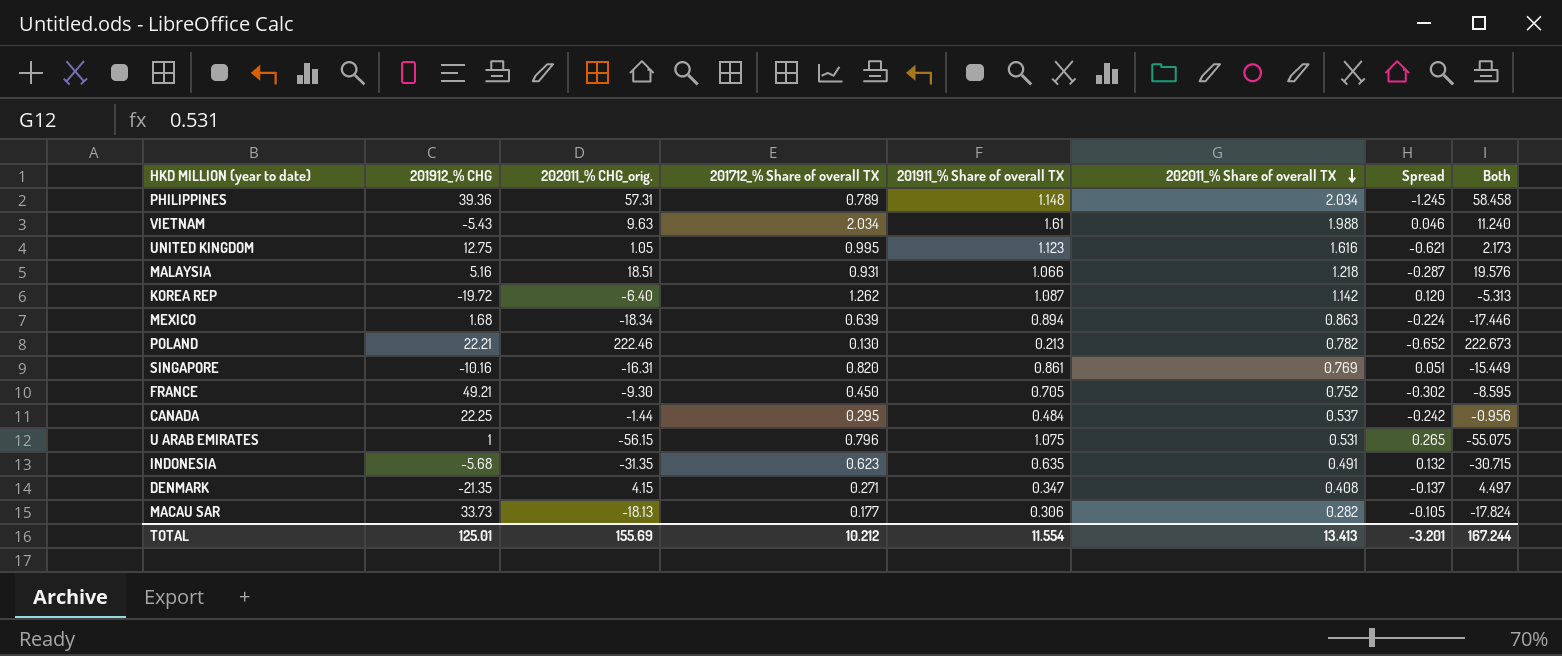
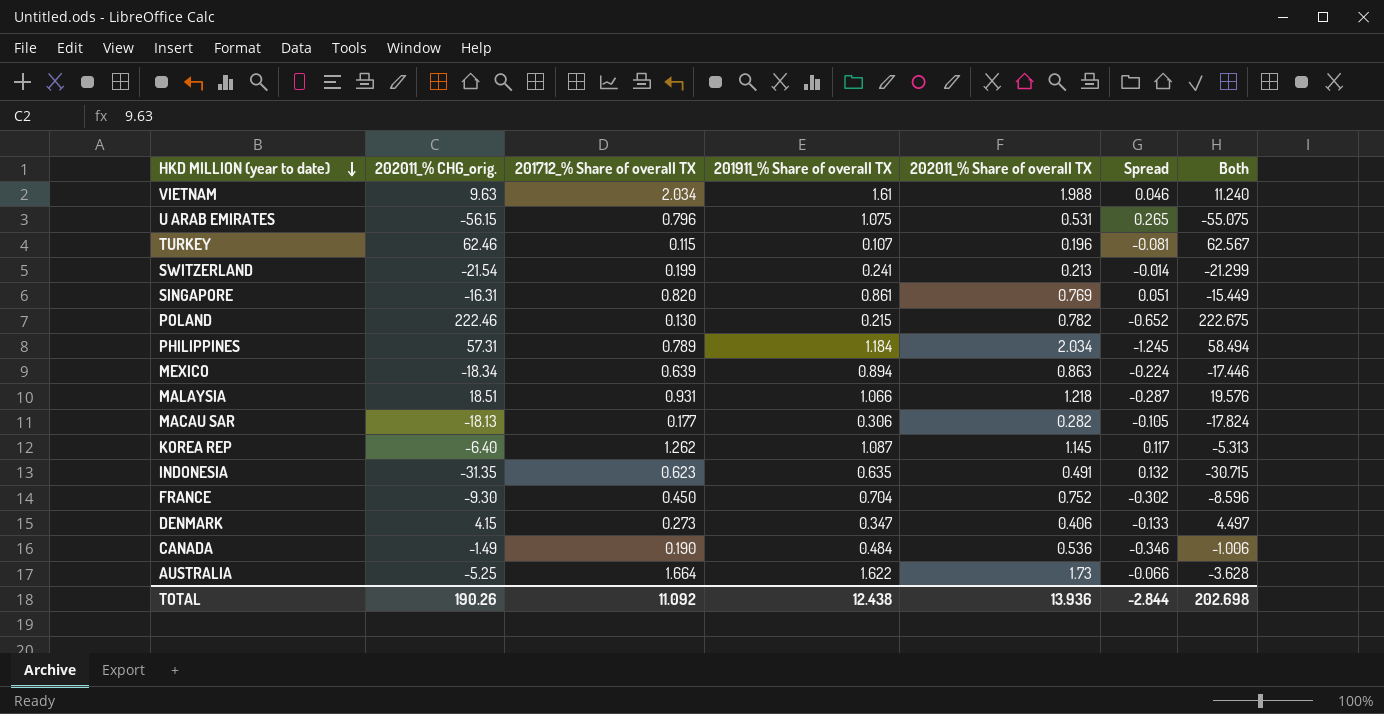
row order: 202011_% Share of overall TX descending -> HKD MILLION (year to date) descending
column 201912_% CHG | position: 2 -> none
row UNITED KINGDOM: 12.75 | 1.05 | 0.995 | 1.123 | 1.616 | -0.621 | 2.173 -> none
row TURKEY: none -> 62.46 | 0.115 | 0.107 | 0.196 | -0.081 | 62.567
row SWITZERLAND: none -> -21.54 | 0.199 | 0.241 | 0.213 | -0.014 | -21.299
POLAND | 201911_% Share of overall TX: 0.213 -> 0.215
POLAND | Both: 222.673 -> 222.675
PHILIPPINES | 201911_% Share of overall TX: 1.148 -> 1.184
PHILIPPINES | Both: 58.458 -> 58.494
KOREA REP | 202011_% Share of overall TX: 1.142 -> 1.145
KOREA REP | Spread: 0.120 -> 0.117
FRANCE | 201911_% Share of overall TX: 0.705 -> 0.704
FRANCE | Both: -8.595 -> -8.596
DENMARK | 201712_% Share of overall TX: 0.271 -> 0.273
DENMARK | 202011_% Share of overall TX: 0.408 -> 0.406
DENMARK | Spread: -0.137 -> -0.133
CANADA | 202011_% CHG_orig.: -1.44 -> -1.49
CANADA | 201712_% Share of overall TX: 0.295 -> 0.190
CANADA | 202011_% Share of overall TX: 0.537 -> 0.536
CANADA | Spread: -0.242 -> -0.346
CANADA | Both: -0.956 -> -1.006
row AUSTRALIA: none -> -5.25 | 1.664 | 1.622 | 1.73 | -0.066 | -3.628
TOTAL | 202011_% CHG_orig.: 155.69 -> 190.26
TOTAL | 201712_% Share of overall TX: 10.212 -> 11.092
TOTAL | 201911_% Share of overall TX: 11.554 -> 12.438
TOTAL | 202011_% Share of overall TX: 13.413 -> 13.936
TOTAL | Spread: -3.201 -> -2.844
TOTAL | Both: 167.244 -> 202.698

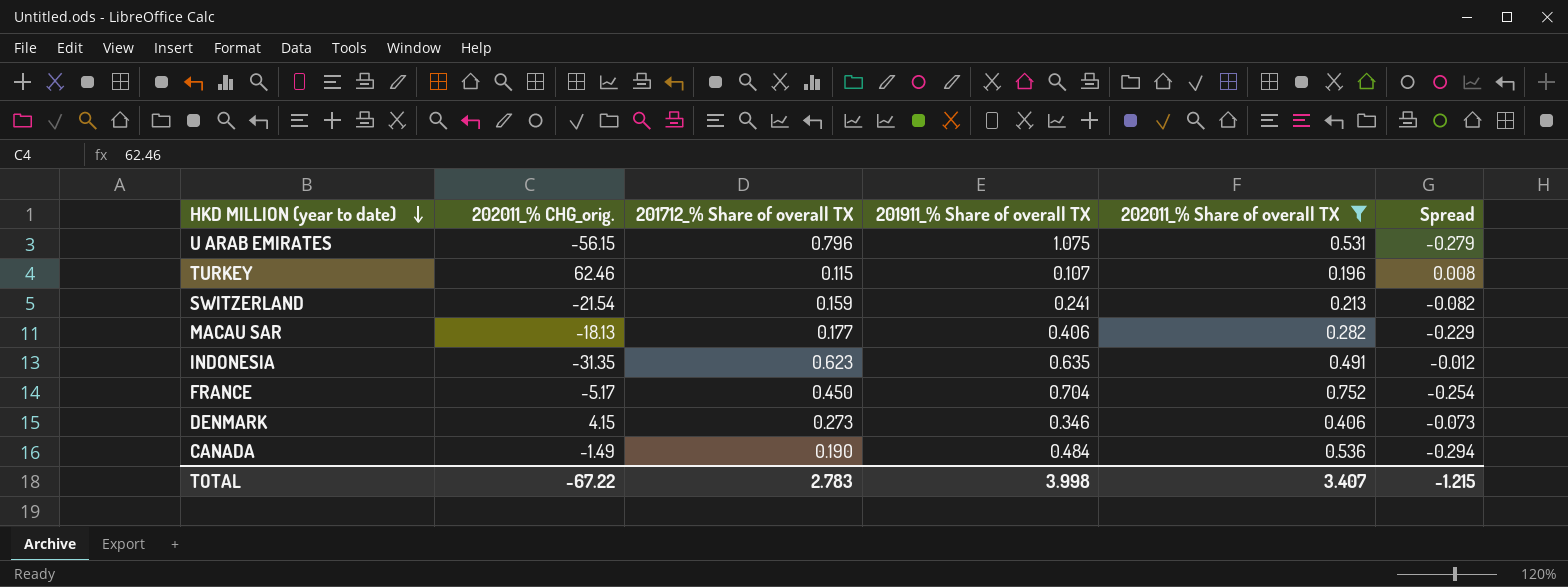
filter: none -> 202011_% Share of overall TX <= 0.752
column Both | formula: [202011_% CHG_orig.] + [201911_% Share of overall TX] -> none
column Spread | formula: [201712_% Share of overall TX] - [202011_% Share of overall TX] -> [201712_% Share of overall TX] - [201911_% Share of overall TX]
SWITZERLAND | 201712_% Share of overall TX: 0.199 -> 0.159
MACAU SAR | 201911_% Share of overall TX: 0.306 -> 0.406
FRANCE | 202011_% CHG_orig.: -9.30 -> -5.17
DENMARK | 201911_% Share of overall TX: 0.347 -> 0.346
TOTAL | 202011_% CHG_orig.: 190.26 -> -67.22
TOTAL | 201712_% Share of overall TX: 11.092 -> 2.783
TOTAL | 201911_% Share of overall TX: 12.438 -> 3.998
TOTAL | 202011_% Share of overall TX: 13.936 -> 3.407
TOTAL | Spread: -2.844 -> -1.215

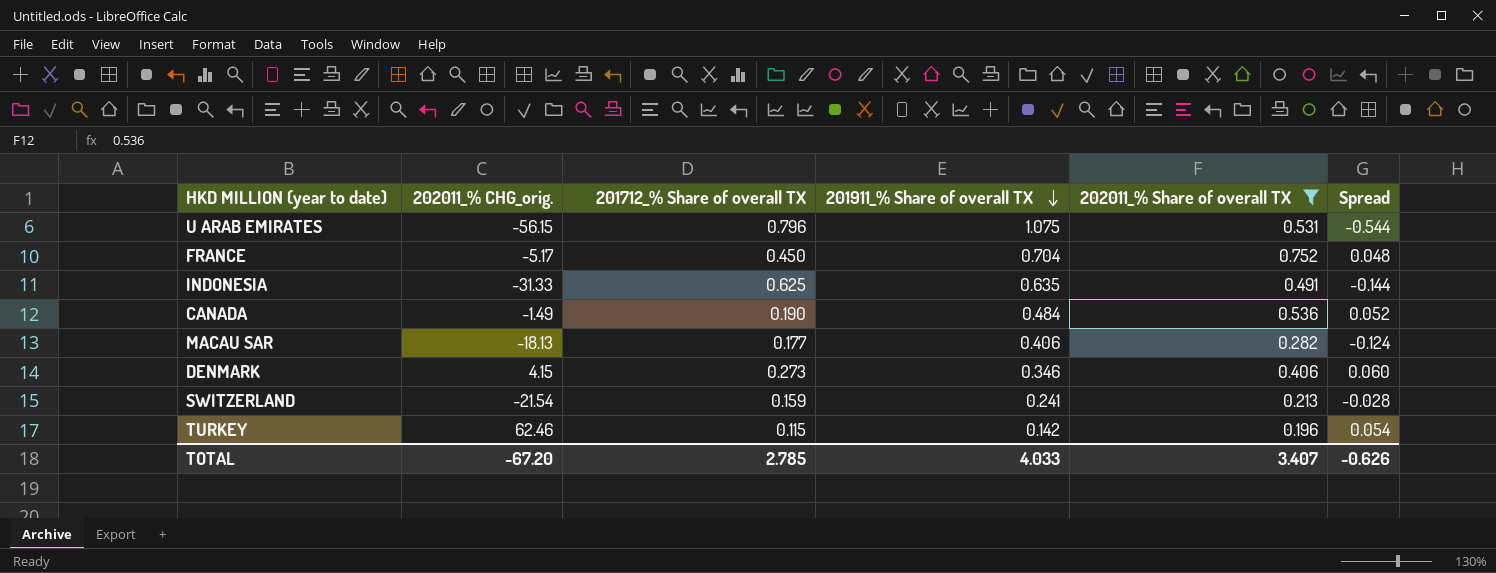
row order: HKD MILLION (year to date) descending -> 201911_% Share of overall TX descending
column Spread | formula: [201712_% Share of overall TX] - [201911_% Share of overall TX] -> [202011_% Share of overall TX] - [201911_% Share of overall TX]
INDONESIA | 202011_% CHG_orig.: -31.35 -> -31.33
INDONESIA | 201712_% Share of overall TX: 0.623 -> 0.625
TURKEY | 201911_% Share of overall TX: 0.107 -> 0.142
TOTAL | 202011_% CHG_orig.: -67.22 -> -67.20
TOTAL | 201712_% Share of overall TX: 2.783 -> 2.785
TOTAL | 201911_% Share of overall TX: 3.998 -> 4.033
TOTAL | Spread: -1.215 -> -0.626

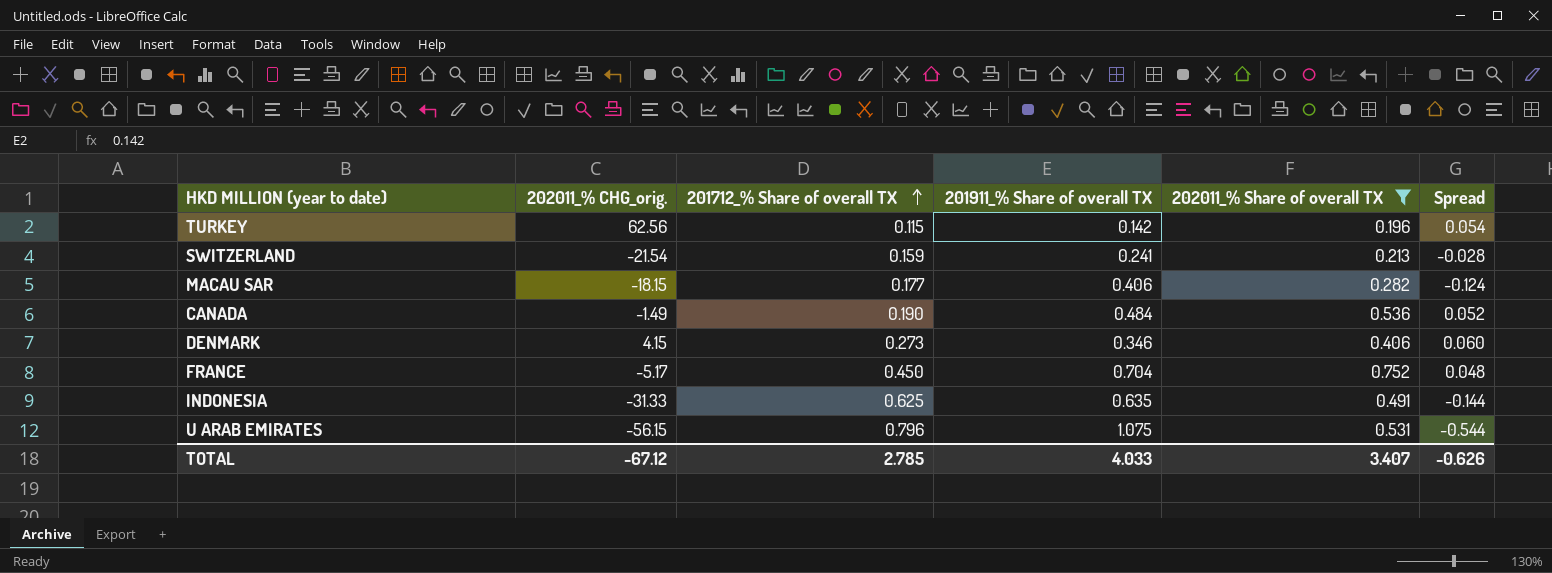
row order: 201911_% Share of overall TX descending -> 201712_% Share of overall TX ascending
TURKEY | 202011_% CHG_orig.: 62.46 -> 62.56
MACAU SAR | 202011_% CHG_orig.: -18.13 -> -18.15
TOTAL | 202011_% CHG_orig.: -67.20 -> -67.12

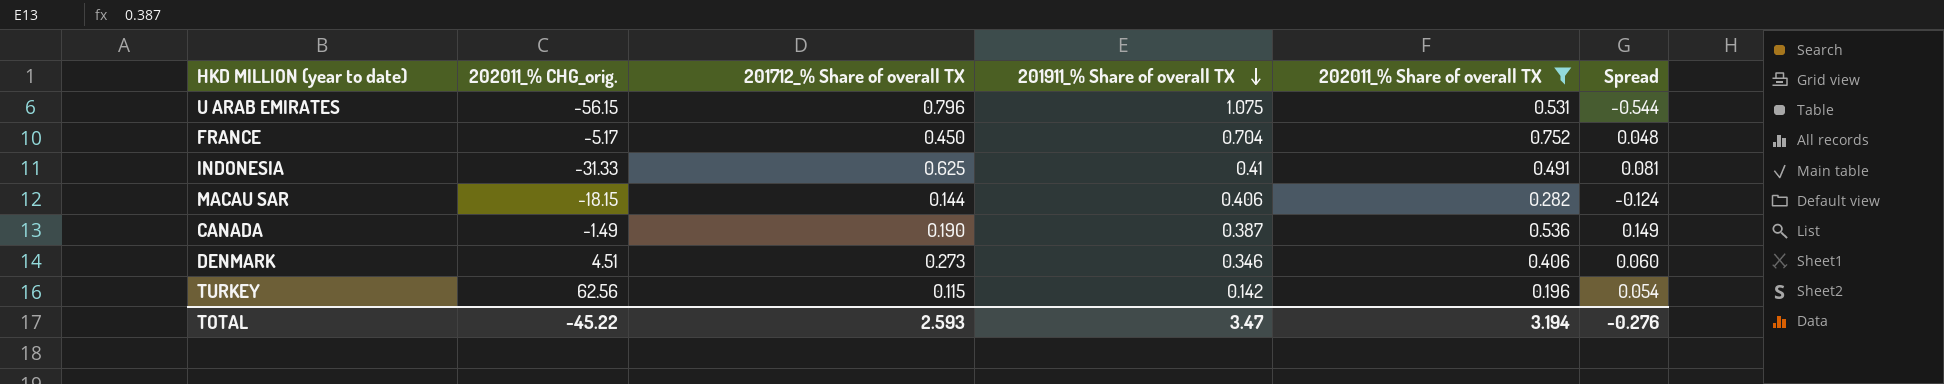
row order: 201712_% Share of overall TX ascending -> 201911_% Share of overall TX descending
row SWITZERLAND: -21.54 | 0.159 | 0.241 | 0.213 | -0.028 -> none
INDONESIA | 201911_% Share of overall TX: 0.635 -> 0.41
INDONESIA | Spread: -0.144 -> 0.081
MACAU SAR | 201712_% Share of overall TX: 0.177 -> 0.144
CANADA | 201911_% Share of overall TX: 0.484 -> 0.387
CANADA | Spread: 0.052 -> 0.149
DENMARK | 202011_% CHG_orig.: 4.15 -> 4.51
TOTAL | 202011_% CHG_orig.: -67.12 -> -45.22
TOTAL | 201712_% Share of overall TX: 2.785 -> 2.593
TOTAL | 201911_% Share of overall TX: 4.033 -> 3.47
TOTAL | 202011_% Share of overall TX: 3.407 -> 3.194
TOTAL | Spread: -0.626 -> -0.276

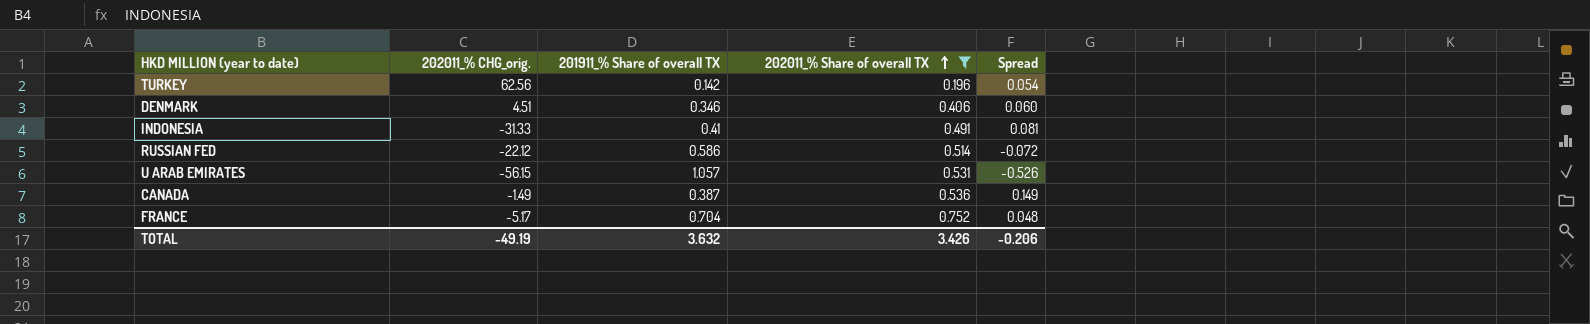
row order: 201911_% Share of overall TX descending -> 202011_% Share of overall TX ascending
column 201712_% Share of overall TX | position: 3 -> none
row MACAU SAR: -18.15 | 0.144 | 0.406 | 0.282 | -0.124 -> none
row RUSSIAN FED: none -> -22.12 | 0.586 | 0.514 | -0.072
U ARAB EMIRATES | 201911_% Share of overall TX: 1.075 -> 1.057
U ARAB EMIRATES | Spread: -0.544 -> -0.526
TOTAL | 202011_% CHG_orig.: -45.22 -> -49.19
TOTAL | 201911_% Share of overall TX: 3.47 -> 3.632
TOTAL | 202011_% Share of overall TX: 3.194 -> 3.426
TOTAL | Spread: -0.276 -> -0.206

